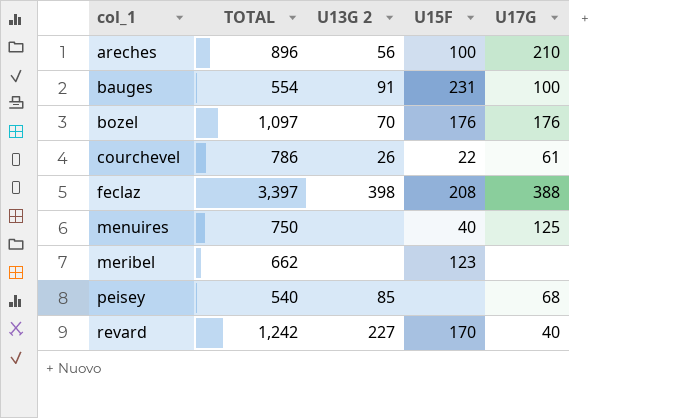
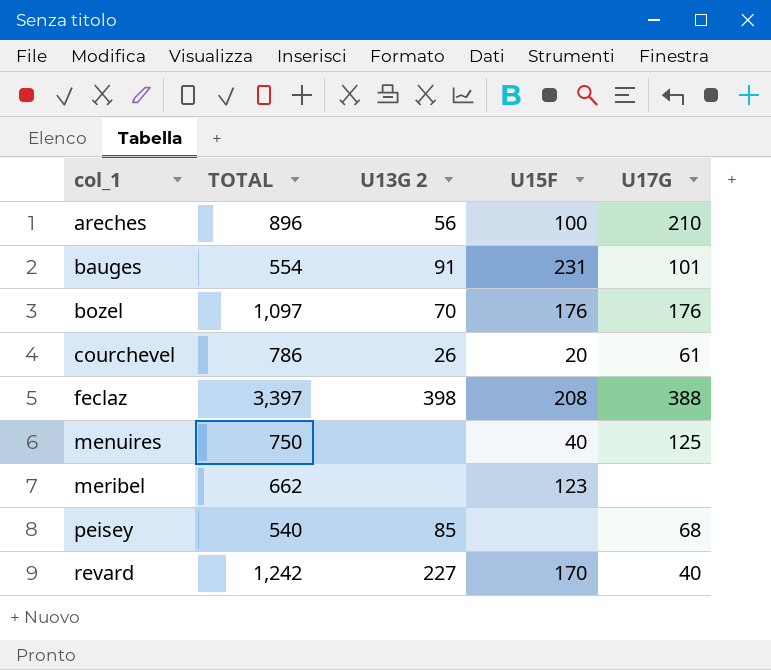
bauges | U17G: 100 -> 101
courchevel | U15F: 22 -> 20

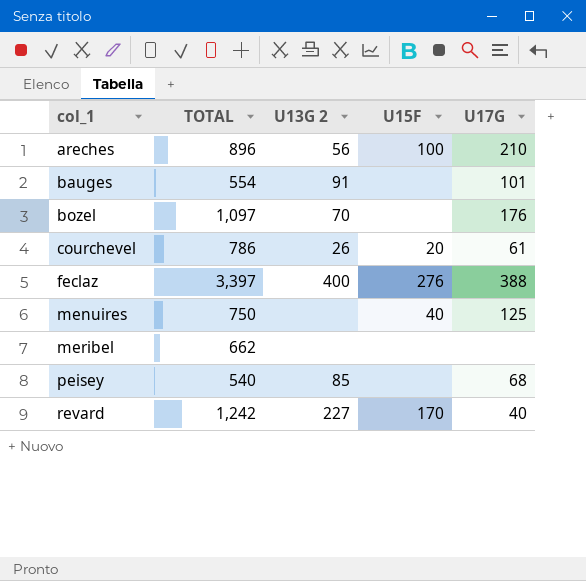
bauges | U15F: 231 -> none
bozel | U15F: 176 -> none
feclaz | U13G 2: 398 -> 400
feclaz | U15F: 208 -> 276
meribel | U15F: 123 -> none

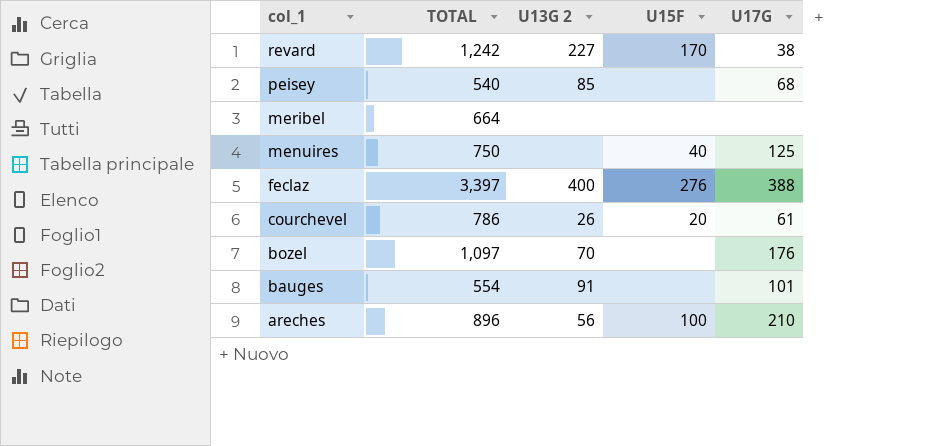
row order: col_1 ascending -> col_1 descending
revard | U17G: 40 -> 38
meribel | TOTAL: 662 -> 664

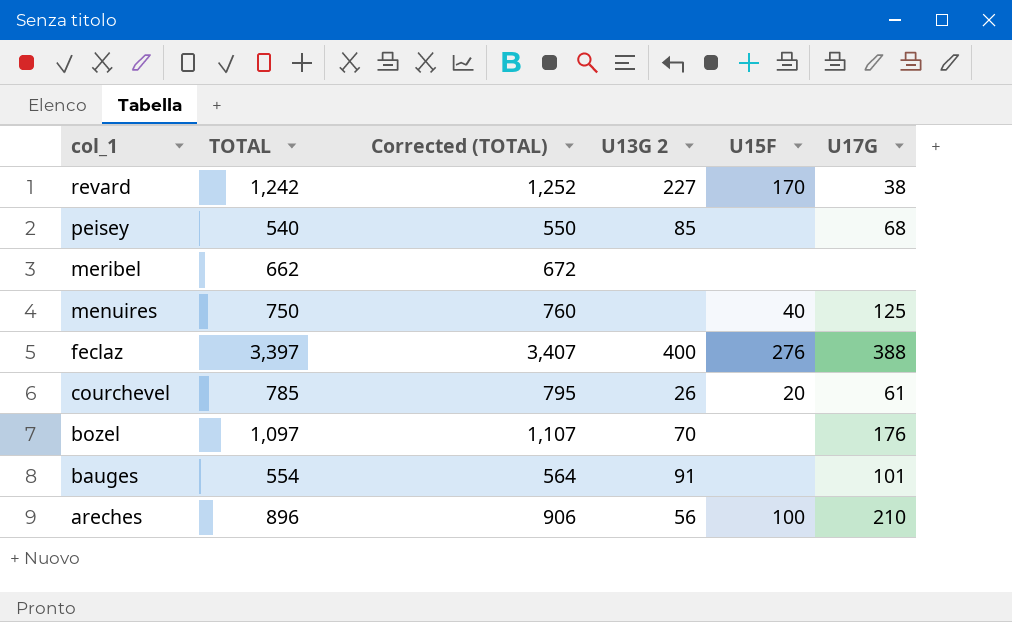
column Corrected (TOTAL) | formula: none -> [TOTAL] + 10
meribel | TOTAL: 664 -> 662
courchevel | TOTAL: 786 -> 785

